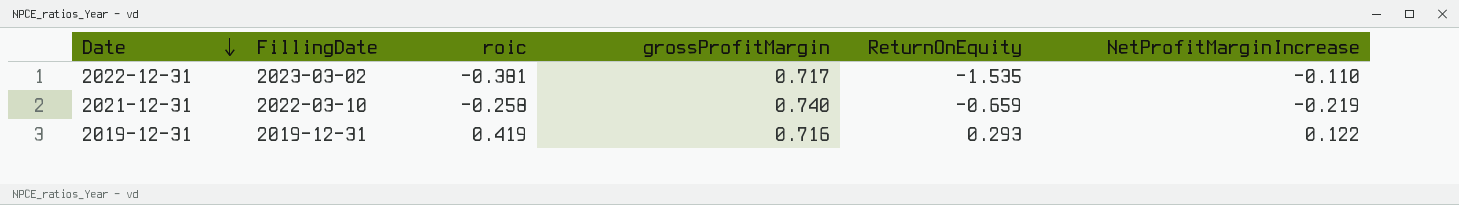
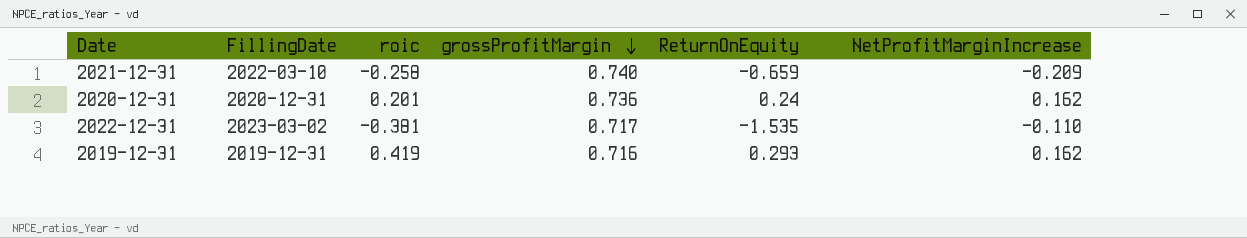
row order: Date descending -> grossProfitMargin descending
2021-12-31 | NetProfitMarginIncrease: -0.219 -> -0.209
row 2020-12-31: none -> 2020-12-31 | 0.201 | 0.736 | 0.24 | 0.162
2019-12-31 | NetProfitMarginIncrease: 0.122 -> 0.162

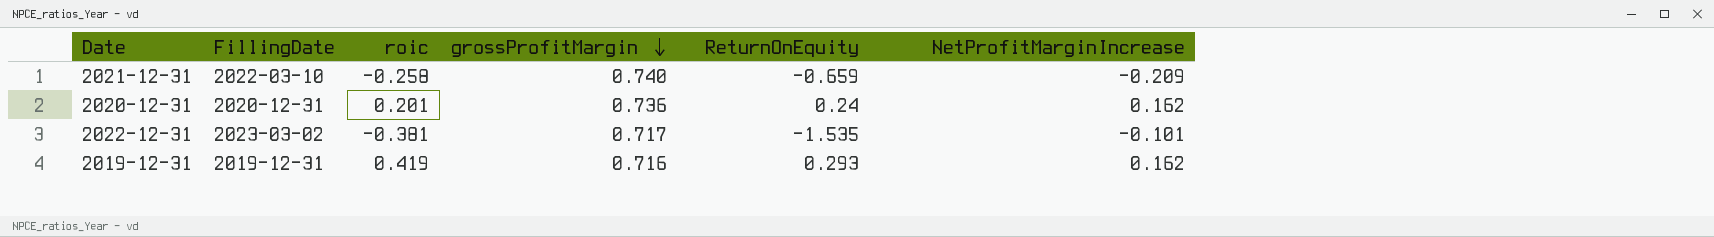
2022-12-31 | NetProfitMarginIncrease: -0.110 -> -0.101

